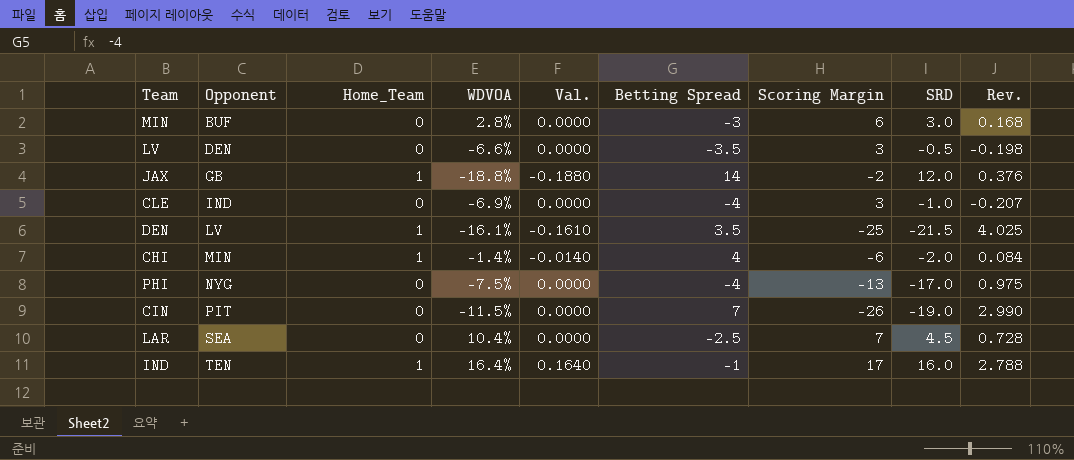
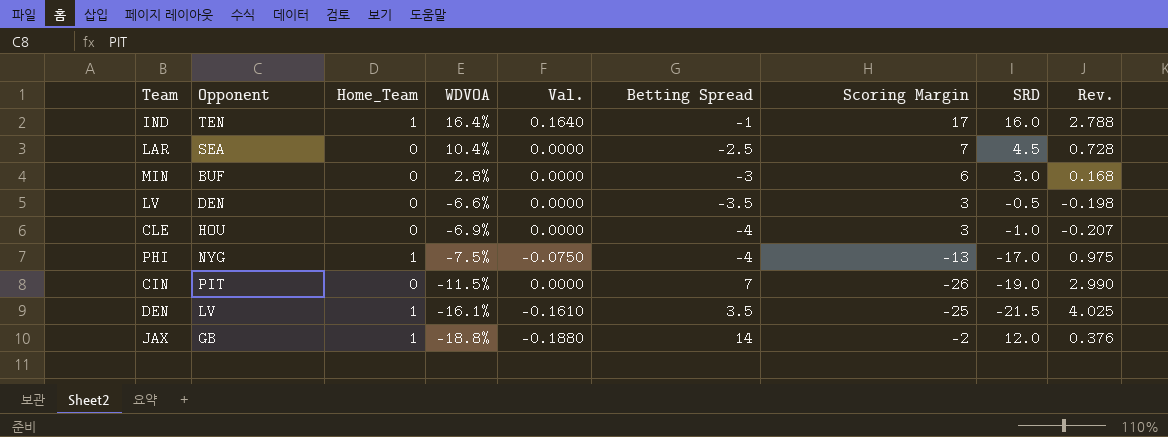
row order: Opponent ascending -> WDVOA descending
row CHI: MIN | 1 | -1.4% | -0.0140 | 4 | -6 | -2.0 | 0.084 -> none
CLE | Opponent: IND -> HOU
PHI | Home_Team: 0 -> 1
PHI | Val.: 0.0000 -> -0.0750

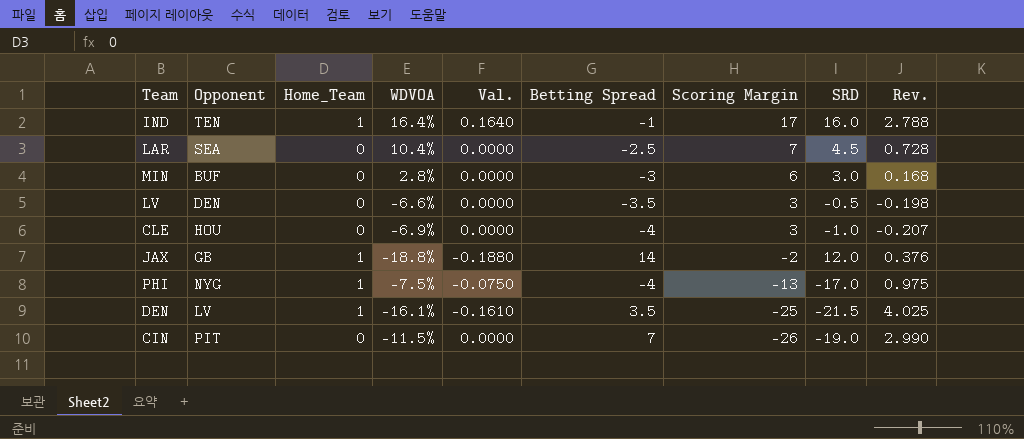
row order: WDVOA descending -> Scoring Margin descending

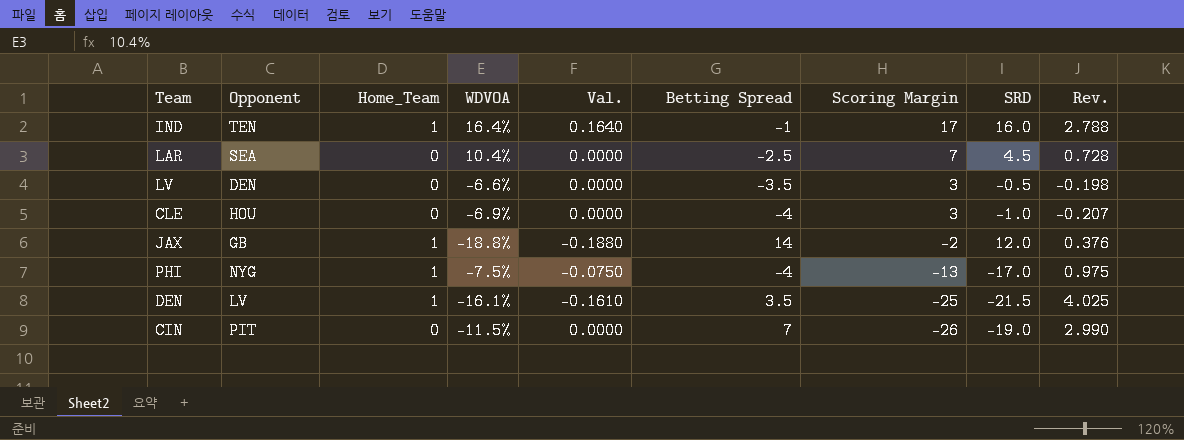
row MIN: BUF | 0 | 2.8% | 0.0000 | -3 | 6 | 3.0 | 0.168 -> none

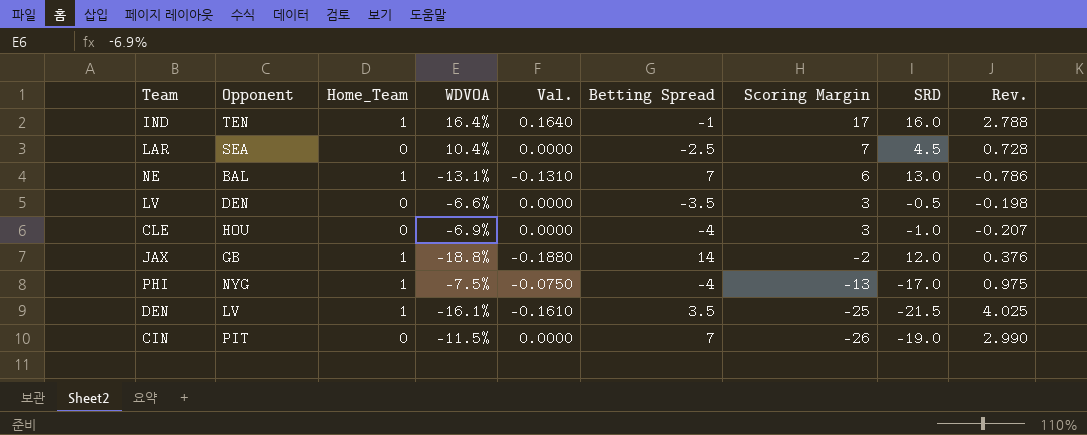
row NE: none -> BAL | 1 | -13.1% | -0.1310 | 7 | 6 | 13.0 | -0.786

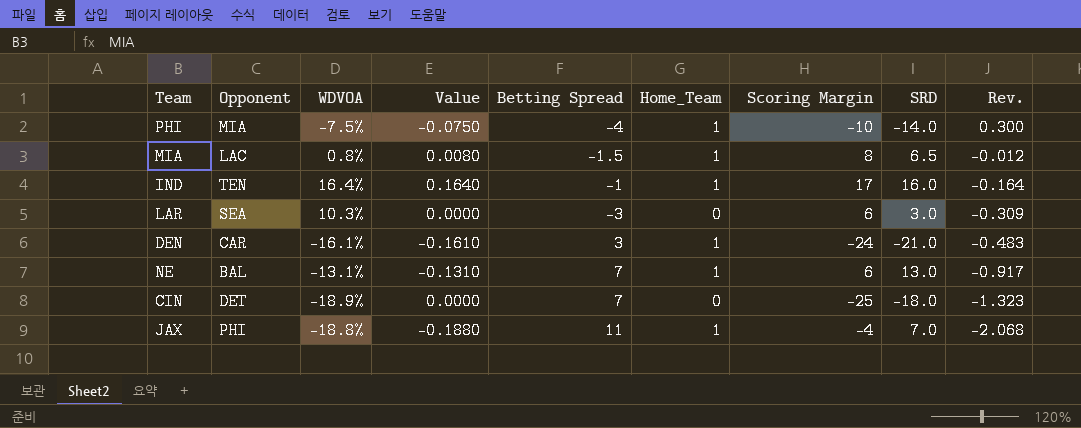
row order: Scoring Margin descending -> Rev. descending
column name: Val. -> Value
column Home_Team | position: 3 -> 6
column Rev. | formula: [WDVOA] * [Scoring Margin] -> [WDVOA] * [Betting Spread]
row LV: DEN | 0 | -6.6% | 0.0000 | -3.5 | 3 | -0.5 | -0.198 -> none
row CLE: HOU | 0 | -6.9% | 0.0000 | -4 | 3 | -1.0 | -0.207 -> none
PHI | Opponent: NYG -> MIA
PHI | Scoring Margin: -13 -> -10
PHI | SRD: -17.0 -> -14.0
row MIA: none -> LAC | 0.8% | 0.0080 | -1.5 | 1 | 8 | 6.5 | -0.012
LAR | WDVOA: 10.4% -> 10.3%
LAR | Betting Spread: -2.5 -> -3
LAR | Scoring Margin: 7 -> 6
LAR | SRD: 4.5 -> 3.0
DEN | Opponent: LV -> CAR
DEN | Betting Spread: 3.5 -> 3
DEN | Scoring Margin: -25 -> -24
DEN | SRD: -21.5 -> -21.0
CIN | Opponent: PIT -> DET
CIN | WDVOA: -11.5% -> -18.9%
CIN | Scoring Margin: -26 -> -25
CIN | SRD: -19.0 -> -18.0
JAX | Opponent: GB -> PHI
JAX | Betting Spread: 14 -> 11
JAX | Scoring Margin: -2 -> -4
JAX | SRD: 12.0 -> 7.0

